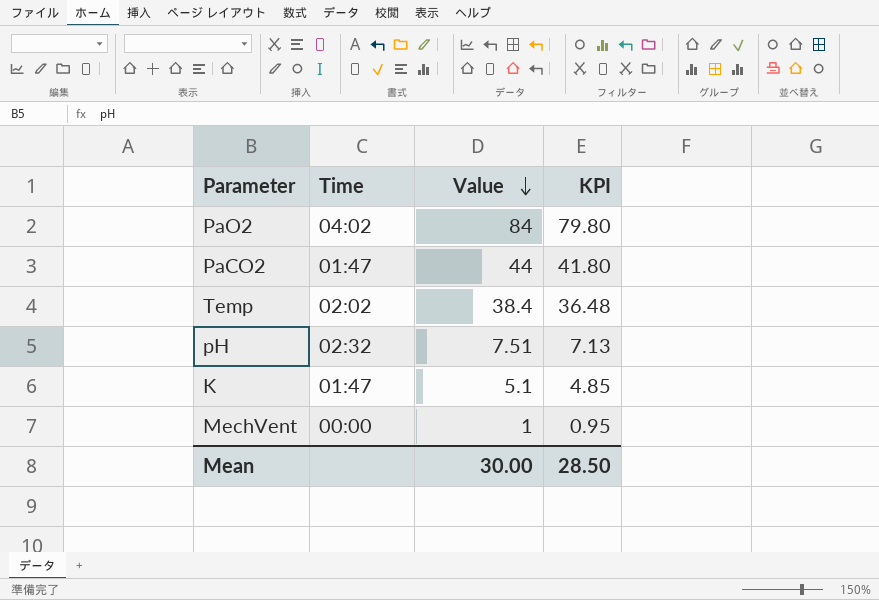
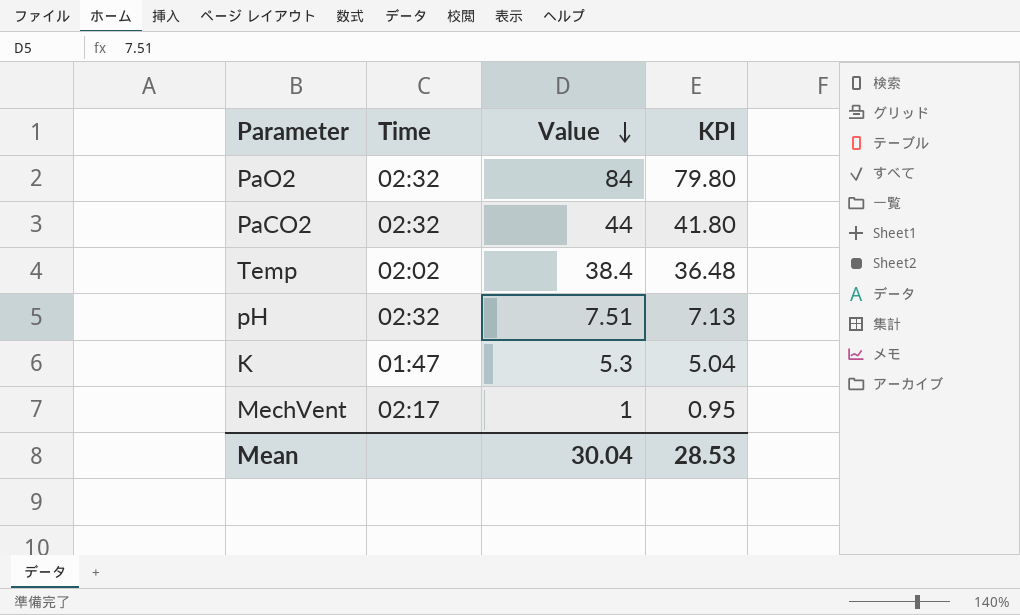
PaO2 | Time: 04:02 -> 02:32
PaCO2 | Time: 01:47 -> 02:32
K | Value: 5.1 -> 5.3
K | KPI: 4.85 -> 5.04
MechVent | Time: 00:00 -> 02:17
Mean | Value: 30.00 -> 30.04
Mean | KPI: 28.50 -> 28.53

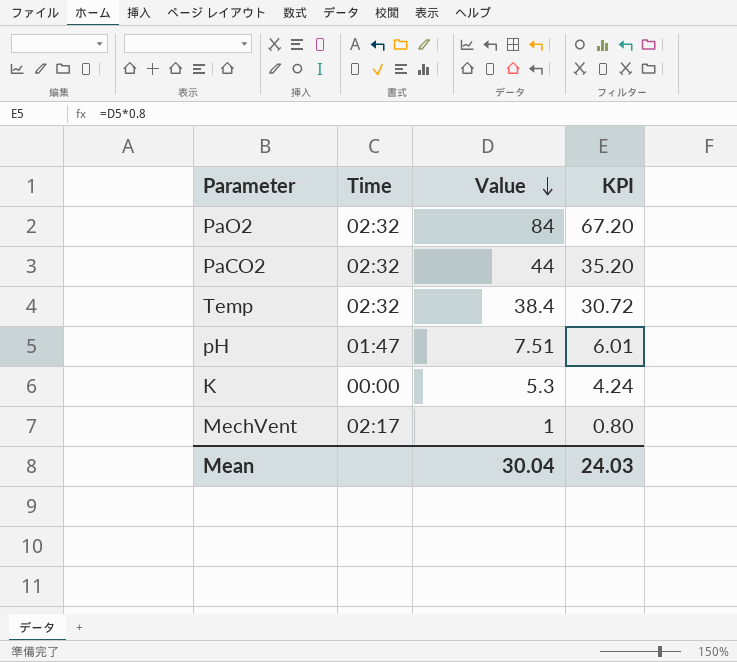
column KPI | formula: [Value] * 0.95 -> [Value] * 0.8
Temp | Time: 02:02 -> 02:32
pH | Time: 02:32 -> 01:47
K | Time: 01:47 -> 00:00
Mean | KPI: 28.53 -> 24.03

